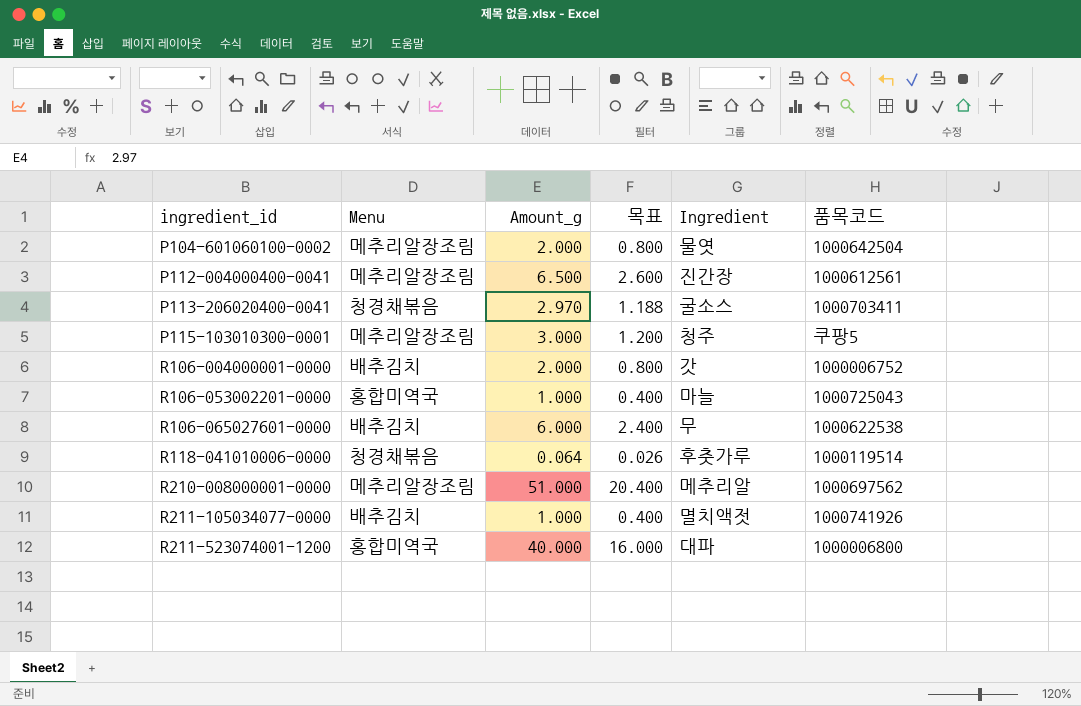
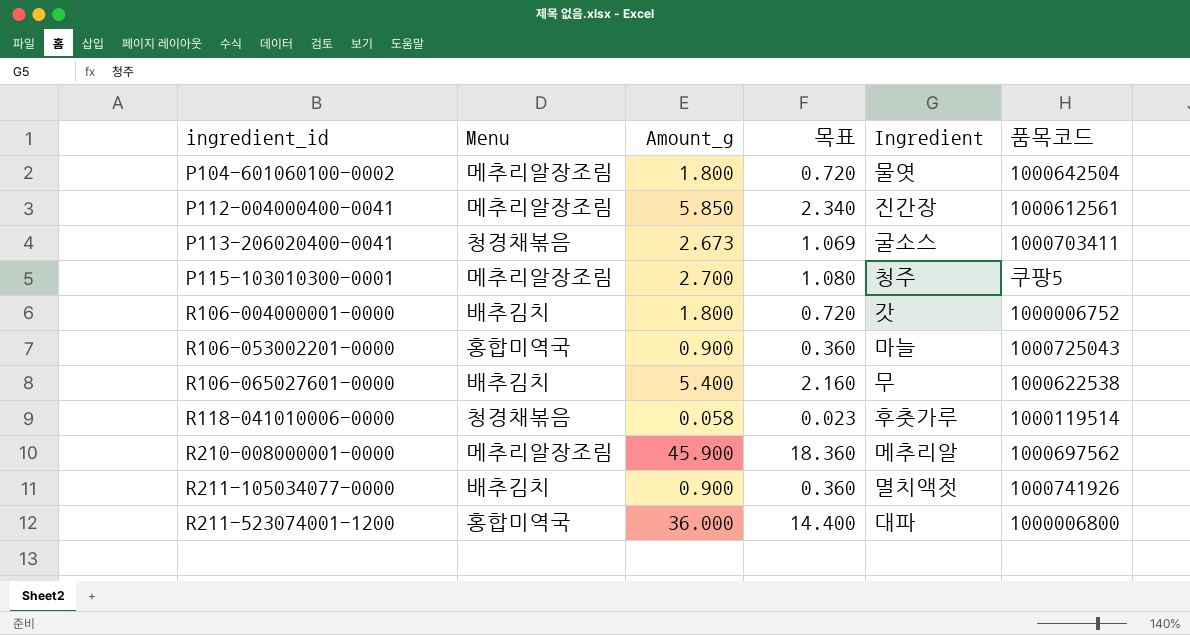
P104-601060100-0002 | Amount_g: 2.000 -> 1.800
P104-601060100-0002 | 목표: 0.800 -> 0.720
P112-004000400-0041 | Amount_g: 6.500 -> 5.850
P112-004000400-0041 | 목표: 2.600 -> 2.340
P113-206020400-0041 | Amount_g: 2.970 -> 2.673
P113-206020400-0041 | 목표: 1.188 -> 1.069
P115-103010300-0001 | Amount_g: 3.000 -> 2.700
P115-103010300-0001 | 목표: 1.200 -> 1.080
R106-004000001-0000 | Amount_g: 2.000 -> 1.800
R106-004000001-0000 | 목표: 0.800 -> 0.720
R106-053002201-0000 | Amount_g: 1.000 -> 0.900
R106-053002201-0000 | 목표: 0.400 -> 0.360
R106-065027601-0000 | Amount_g: 6.000 -> 5.400
R106-065027601-0000 | 목표: 2.400 -> 2.160
R118-041010006-0000 | Amount_g: 0.064 -> 0.058
R118-041010006-0000 | 목표: 0.026 -> 0.023
R210-008000001-0000 | Amount_g: 51.000 -> 45.900
R210-008000001-0000 | 목표: 20.400 -> 18.360
R211-105034077-0000 | Amount_g: 1.000 -> 0.900
R211-105034077-0000 | 목표: 0.400 -> 0.360
R211-523074001-1200 | Amount_g: 40.000 -> 36.000
R211-523074001-1200 | 목표: 16.000 -> 14.400

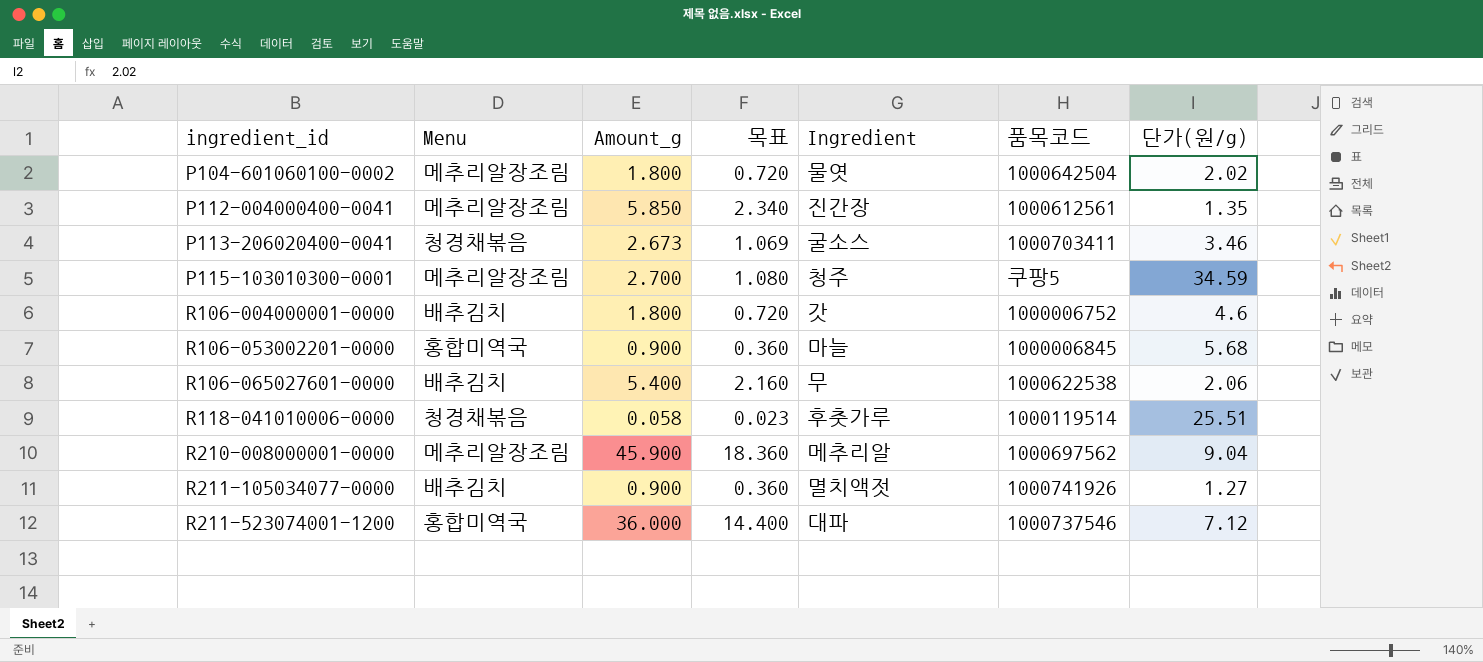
column 단가(원/g) | position: none -> 7
R106-053002201-0000 | 품목코드: 1000725043 -> 1000006845
R211-523074001-1200 | 품목코드: 1000006800 -> 1000737546

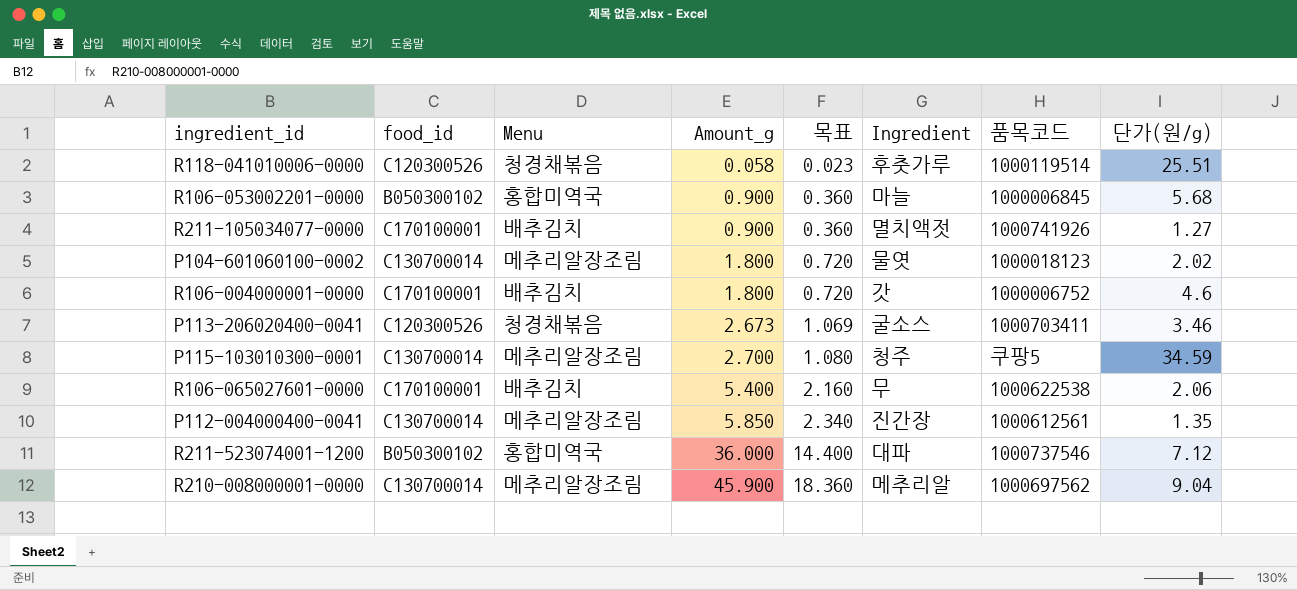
row order: ingredient_id ascending -> Amount_g ascending
column food_id | position: none -> 2
P104-601060100-0002 | 품목코드: 1000642504 -> 1000018123

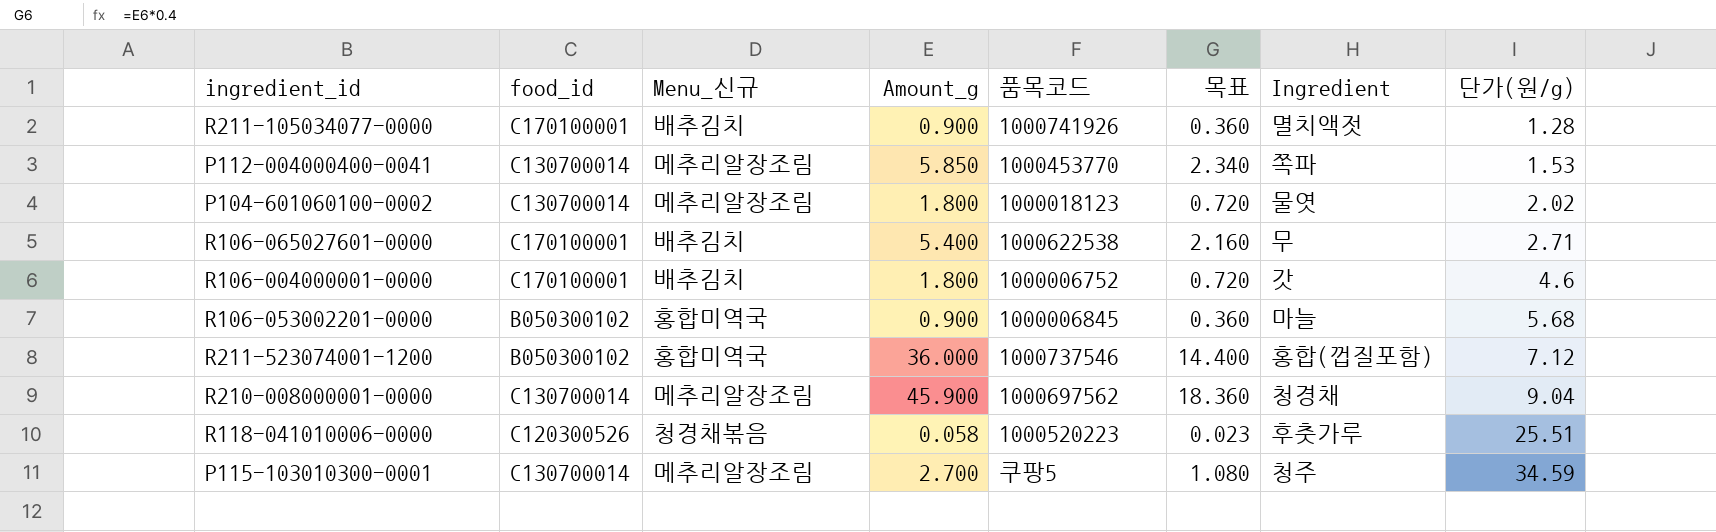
row order: Amount_g ascending -> 단가(원/g) ascending
column name: Menu -> Menu_신규
column 품목코드 | position: 7 -> 5
row P113-206020400-0041: C120300526 | 청경채볶음 | 2.673 | 1.069 | 굴소스 | 1000703411 | 3.46 -> none
R211-105034077-0000 | 단가(원/g): 1.27 -> 1.28
P112-004000400-0041 | 품목코드: 1000612561 -> 1000453770
P112-004000400-0041 | Ingredient: 진간장 -> 쪽파
P112-004000400-0041 | 단가(원/g): 1.35 -> 1.53
R106-065027601-0000 | 단가(원/g): 2.06 -> 2.71
R211-523074001-1200 | Ingredient: 대파 -> 홍합(껍질포함)
R210-008000001-0000 | Ingredient: 메추리알 -> 청경채
R118-041010006-0000 | 품목코드: 1000119514 -> 1000520223

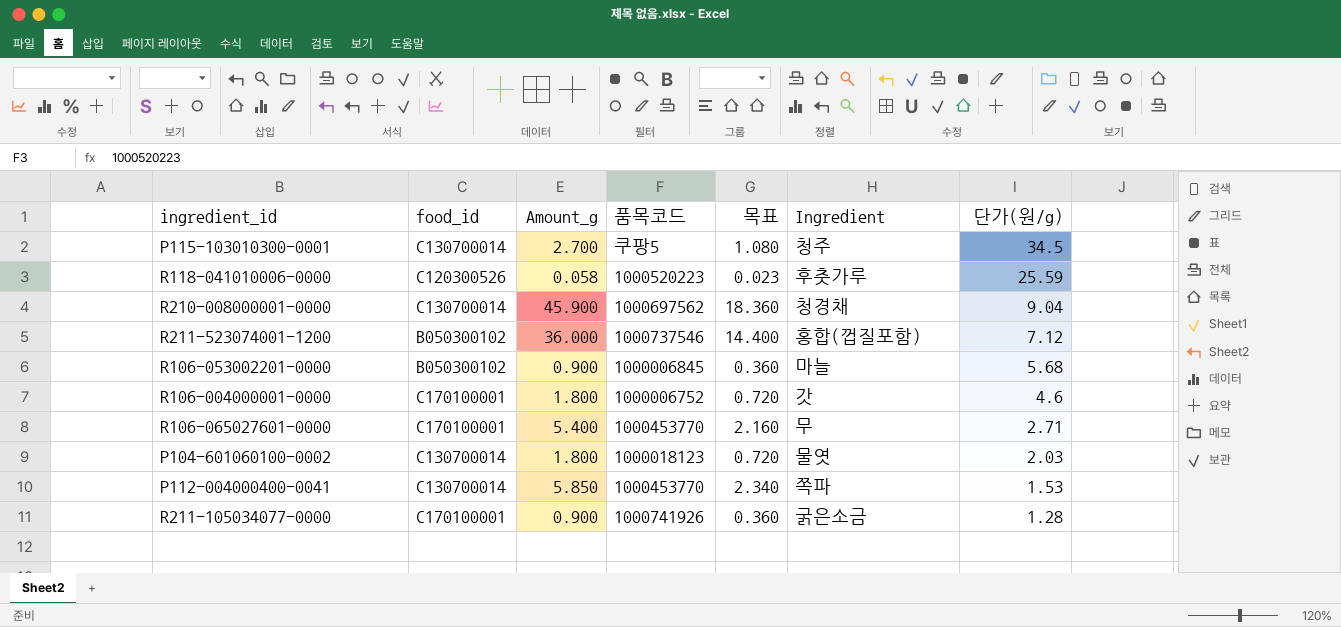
row order: 단가(원/g) ascending -> 단가(원/g) descending
column Menu_신규 | position: 3 -> none
P115-103010300-0001 | 단가(원/g): 34.59 -> 34.5
R118-041010006-0000 | 단가(원/g): 25.51 -> 25.59
R106-065027601-0000 | 품목코드: 1000622538 -> 1000453770
P104-601060100-0002 | 단가(원/g): 2.02 -> 2.03
R211-105034077-0000 | Ingredient: 멸치액젓 -> 굵은소금

